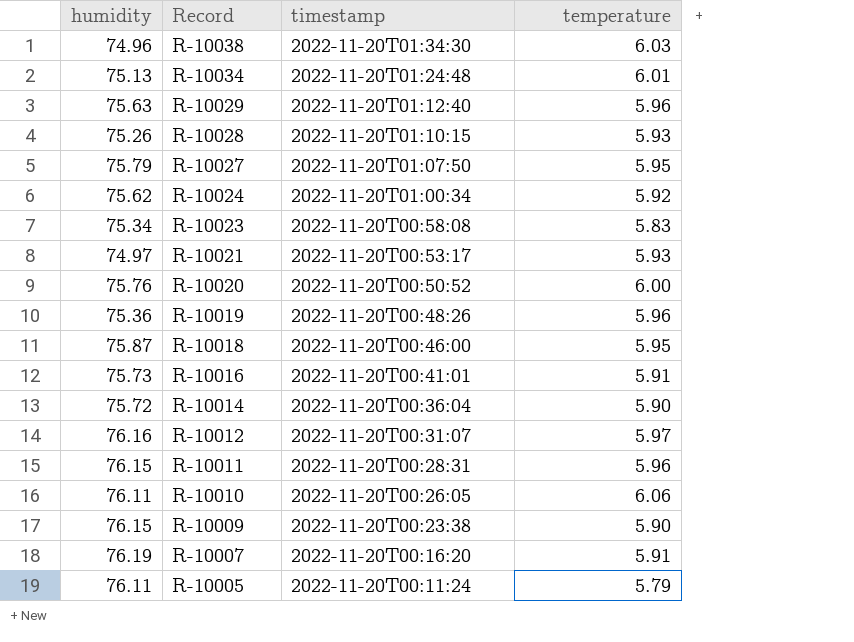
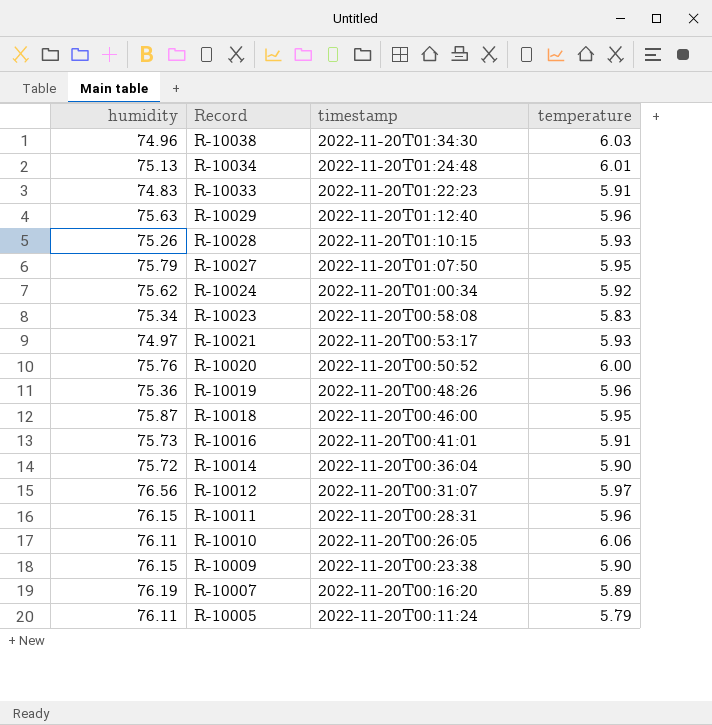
row R-10033: none -> 74.83 | 2022-11-20T01:22:23 | 5.91
R-10012 | humidity: 76.16 -> 76.56
R-10007 | temperature: 5.91 -> 5.89

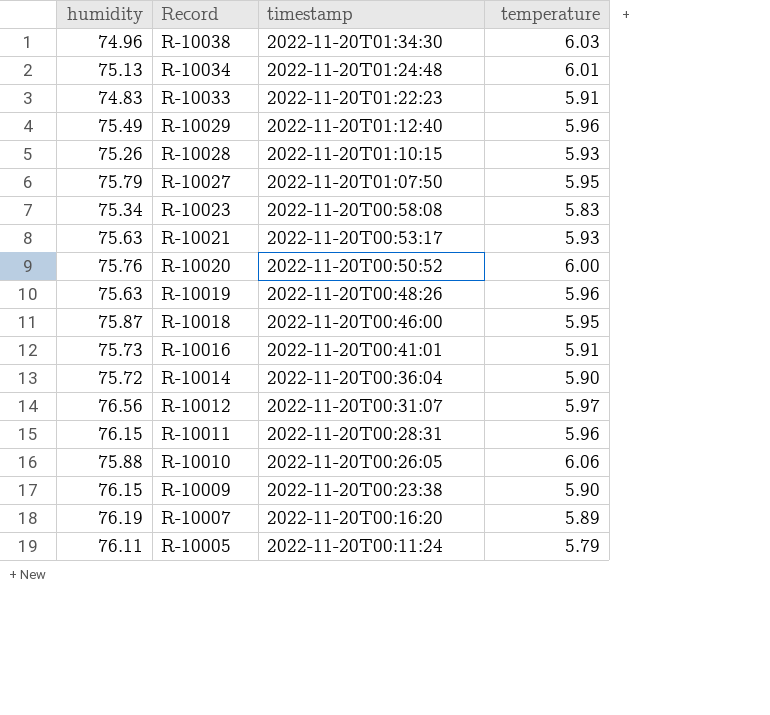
row R-10024: 75.62 | 2022-11-20T01:00:34 | 5.92 -> none
R-10029 | humidity: 75.63 -> 75.49
R-10021 | humidity: 74.97 -> 75.63
R-10019 | humidity: 75.36 -> 75.63
R-10010 | humidity: 76.11 -> 75.88

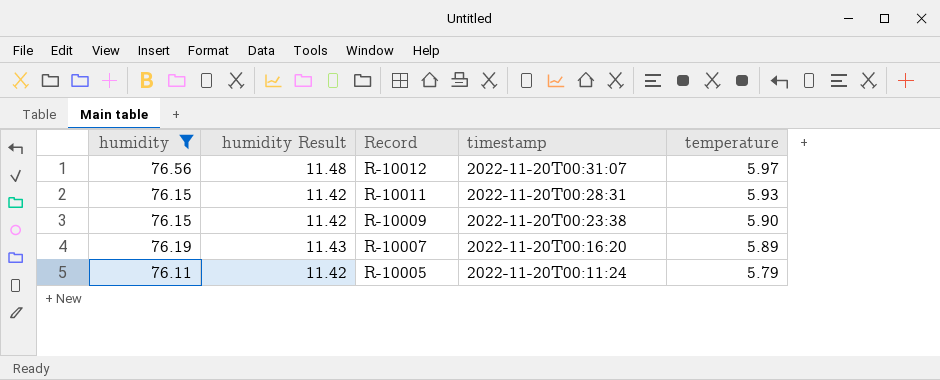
filter: none -> humidity >= 76.11
column humidity Result | formula: none -> [humidity] * 0.15
R-10011 | temperature: 5.96 -> 5.93

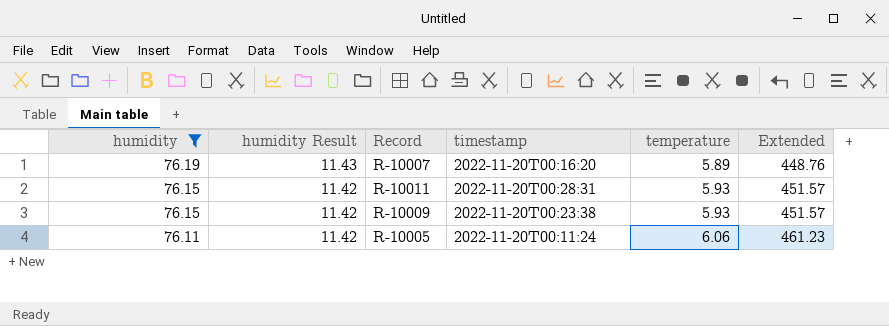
row order: Record descending -> humidity descending
column Extended | formula: none -> [humidity] * [temperature]
row R-10012: 76.56 | 11.48 | 2022-11-20T00:31:07 | 5.97 -> none
R-10009 | temperature: 5.90 -> 5.93
R-10005 | temperature: 5.79 -> 6.06

